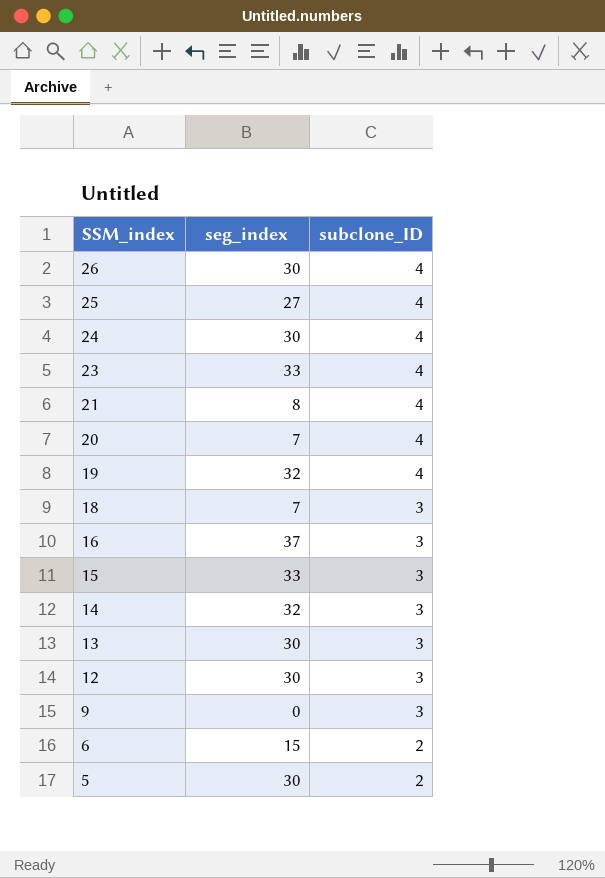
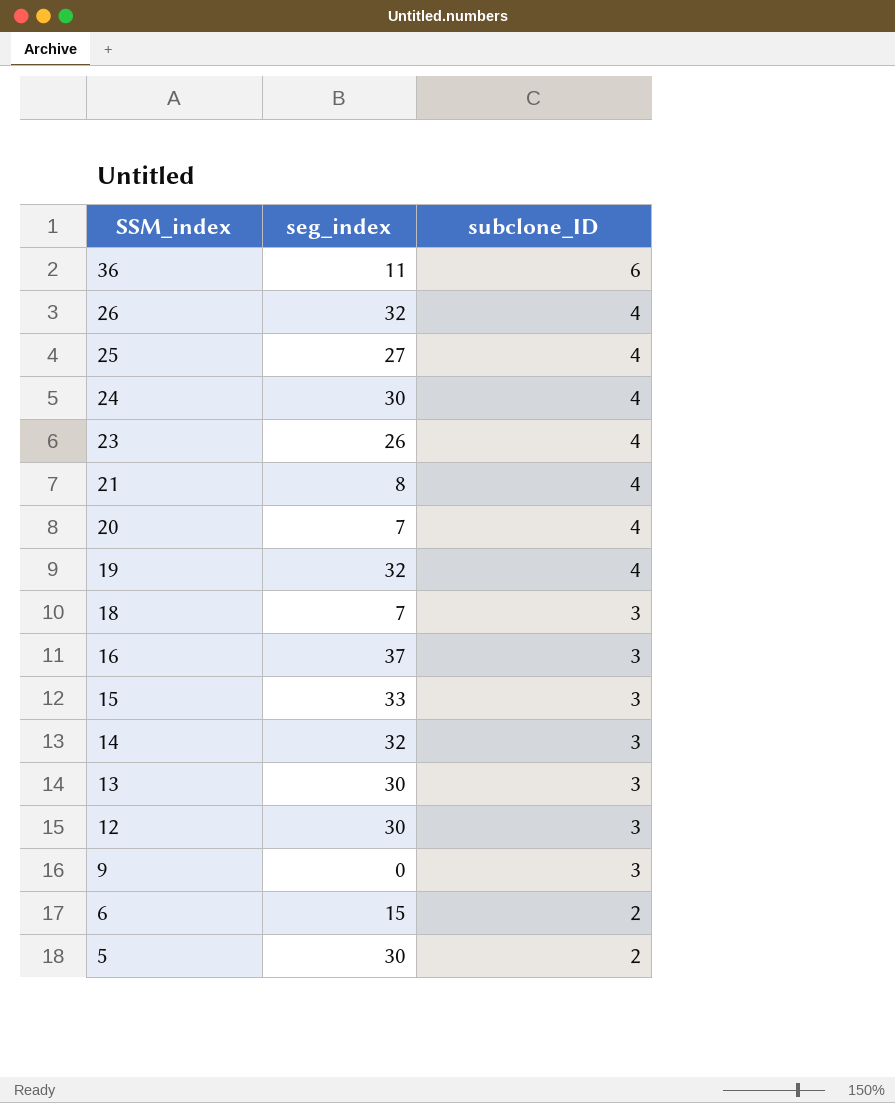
row 36: none -> 11 | 6
26 | seg_index: 30 -> 32
23 | seg_index: 33 -> 26

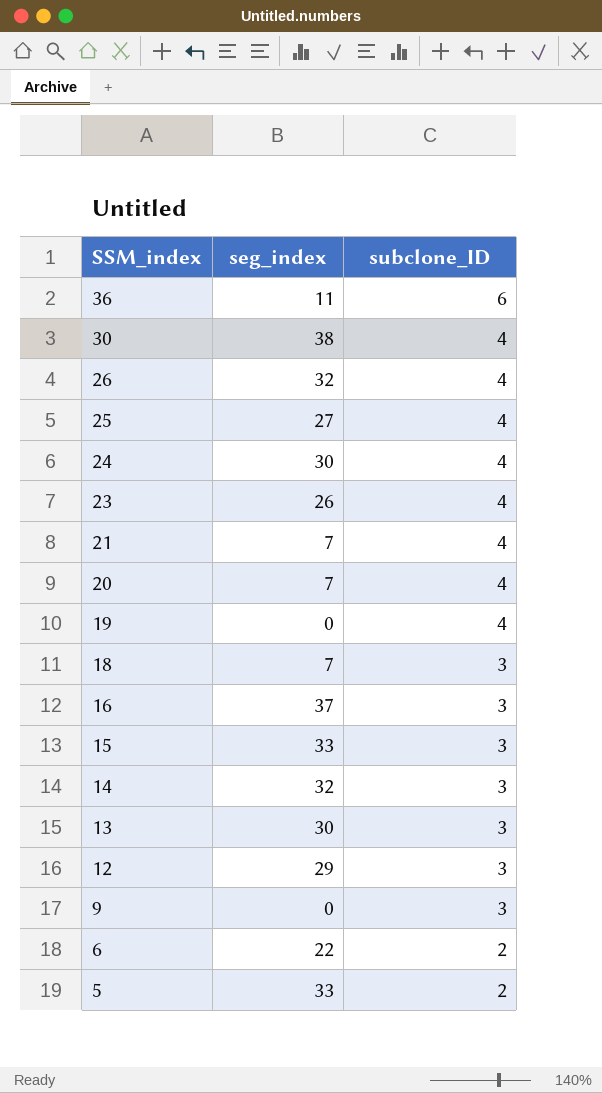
row 30: none -> 38 | 4
21 | seg_index: 8 -> 7
19 | seg_index: 32 -> 0
12 | seg_index: 30 -> 29
6 | seg_index: 15 -> 22
5 | seg_index: 30 -> 33

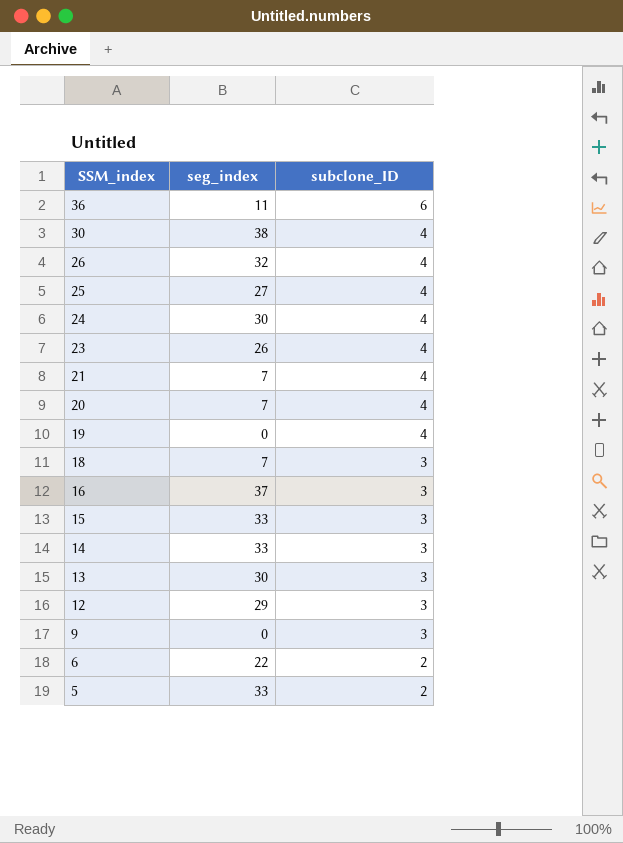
14 | seg_index: 32 -> 33

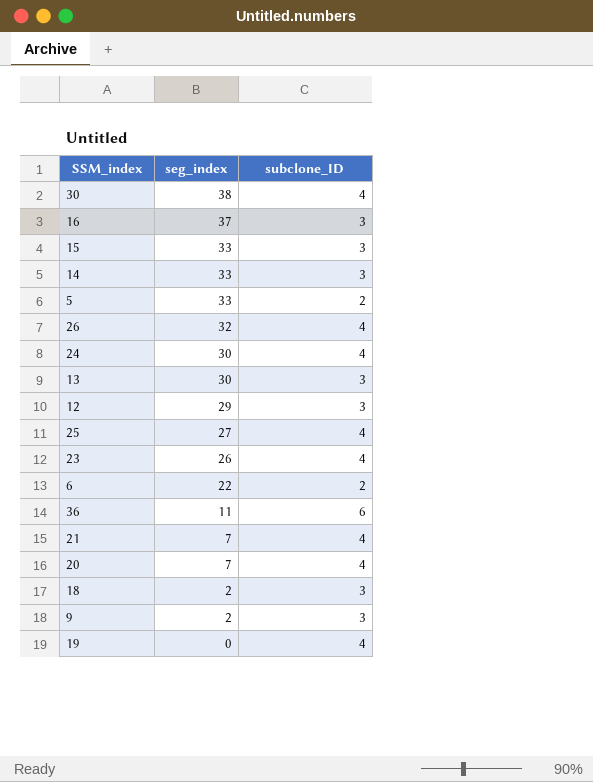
row order: SSM_index descending -> seg_index descending
18 | seg_index: 7 -> 2
9 | seg_index: 0 -> 2

